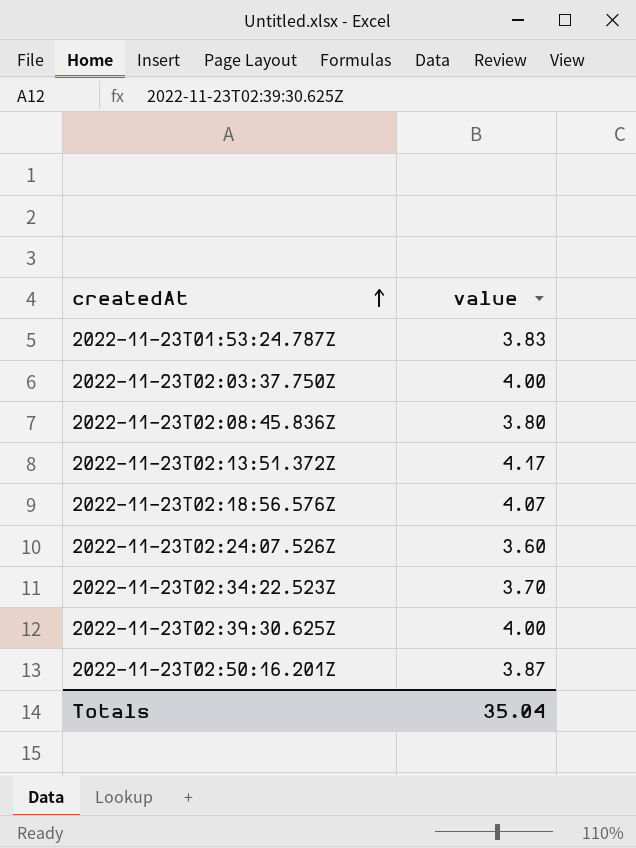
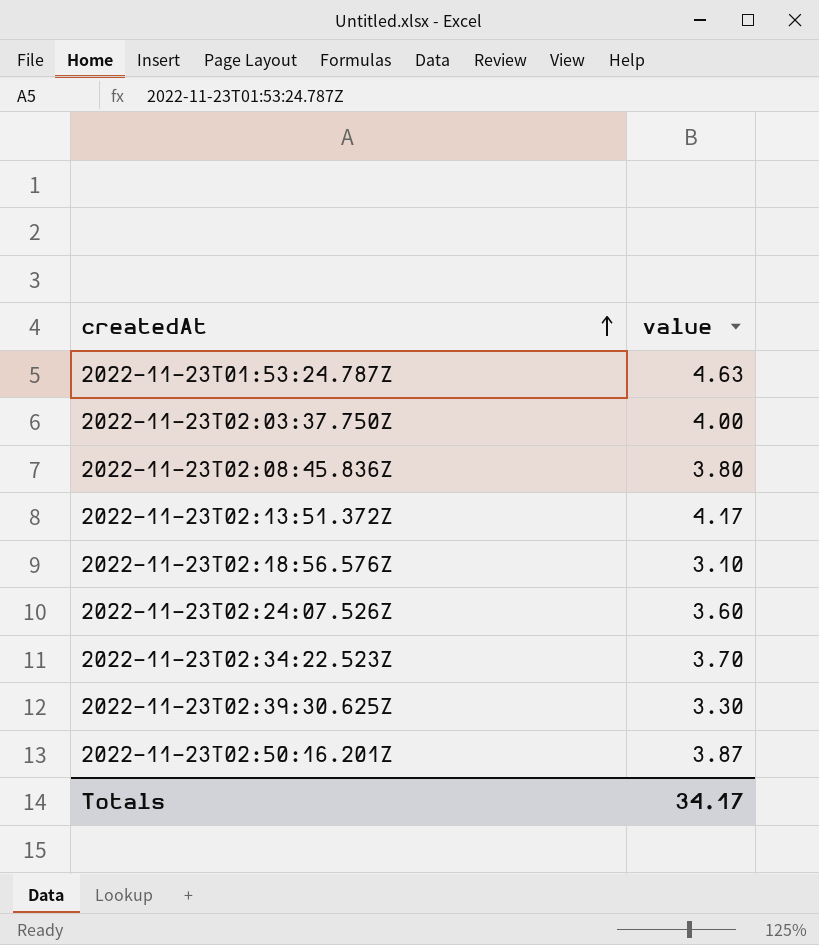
2022-11-23T01:53:24.787Z | value: 3.83 -> 4.63
2022-11-23T02:18:56.576Z | value: 4.07 -> 3.10
2022-11-23T02:39:30.625Z | value: 4.00 -> 3.30
Totals | value: 35.04 -> 34.17

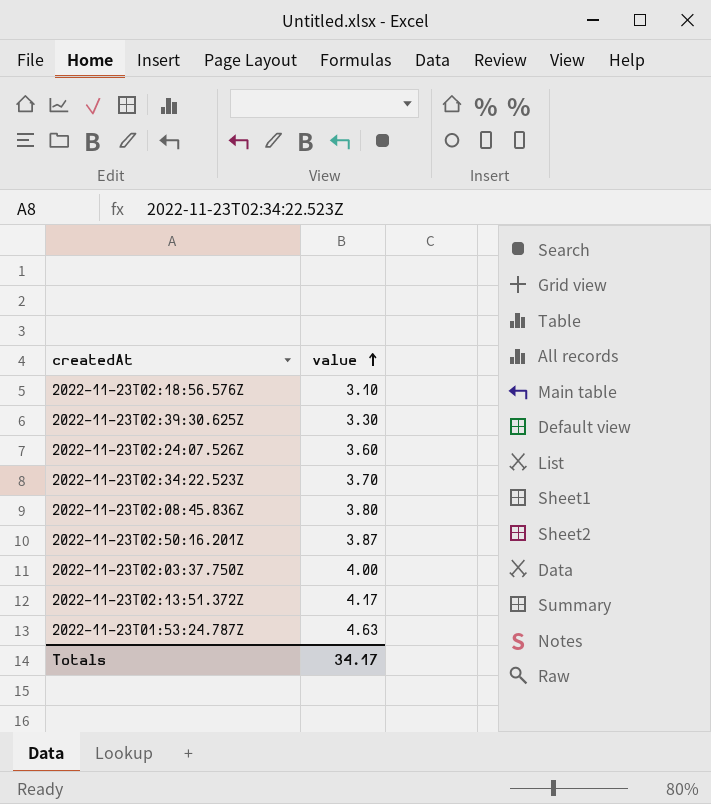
row order: createdAt ascending -> value ascending

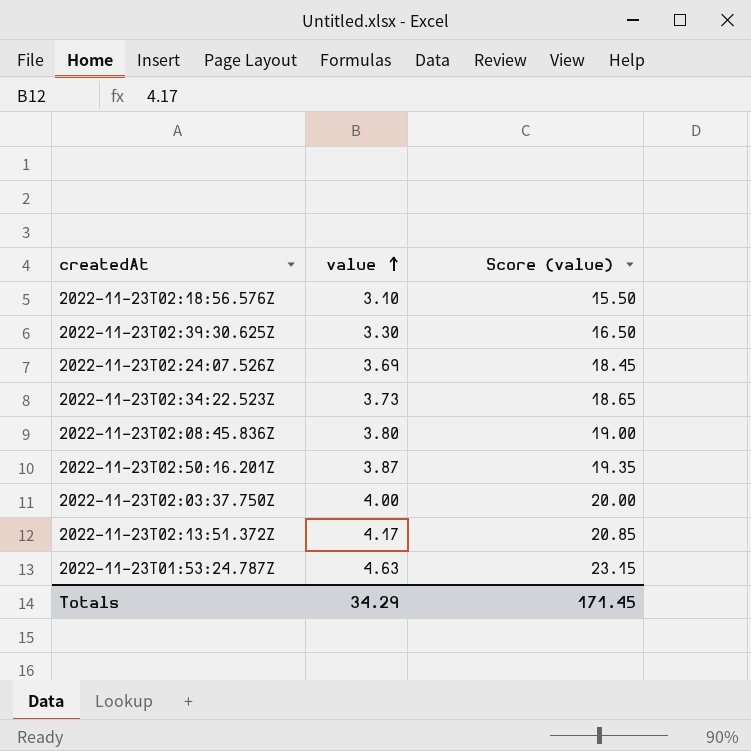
column Score (value) | formula: none -> [value] * 5
2022-11-23T02:24:07.526Z | value: 3.60 -> 3.69
2022-11-23T02:34:22.523Z | value: 3.70 -> 3.73
Totals | value: 34.17 -> 34.29

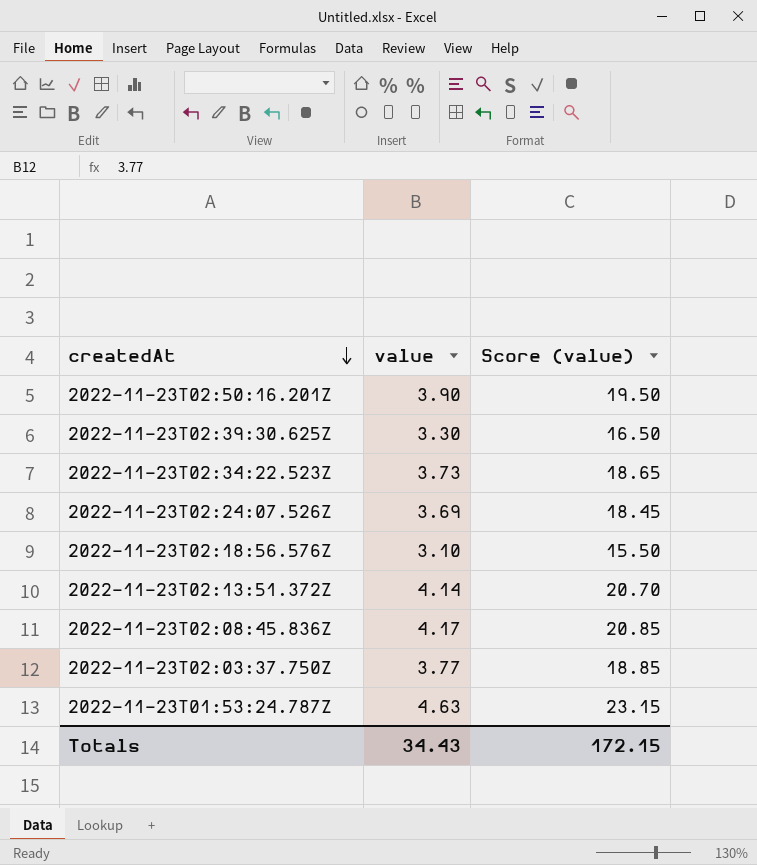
row order: value ascending -> createdAt descending
2022-11-23T02:50:16.201Z | value: 3.87 -> 3.90
2022-11-23T02:50:16.201Z | Score (value): 19.35 -> 19.50
2022-11-23T02:13:51.372Z | value: 4.17 -> 4.14
2022-11-23T02:13:51.372Z | Score (value): 20.85 -> 20.70
2022-11-23T02:08:45.836Z | value: 3.80 -> 4.17
2022-11-23T02:08:45.836Z | Score (value): 19.00 -> 20.85
2022-11-23T02:03:37.750Z | value: 4.00 -> 3.77
2022-11-23T02:03:37.750Z | Score (value): 20.00 -> 18.85
Totals | value: 34.29 -> 34.43
Totals | Score (value): 171.45 -> 172.15

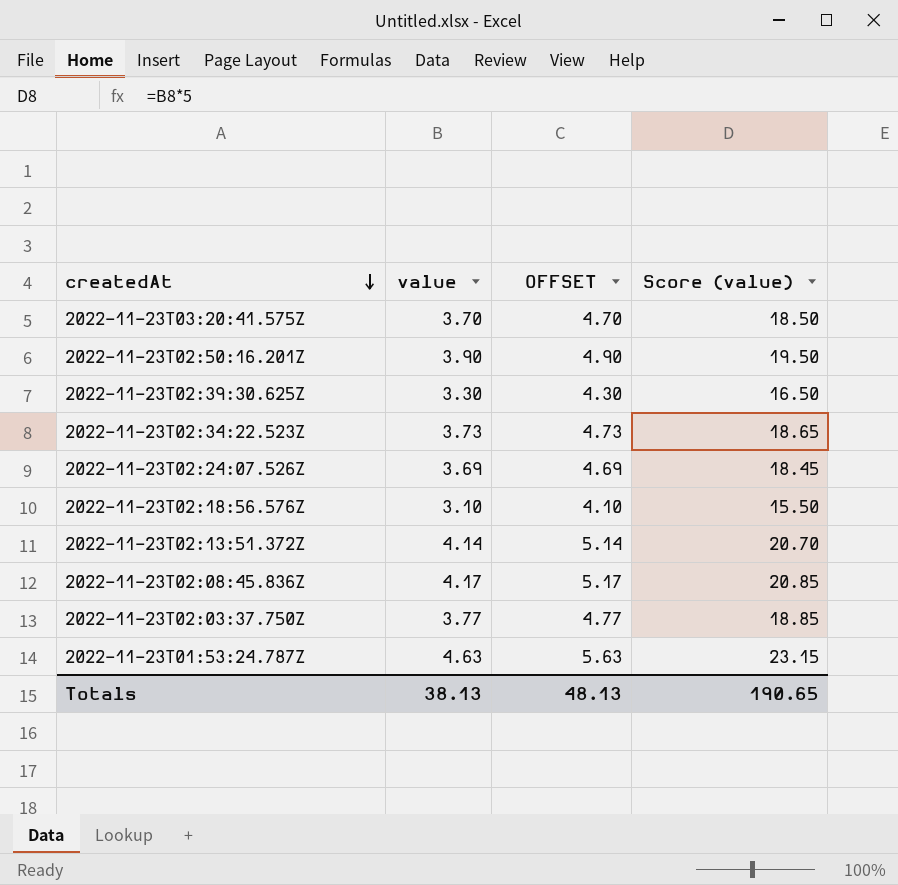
column OFFSET | formula: none -> [value] + 1
row 2022-11-23T03:20:41.575Z: none -> 3.70 | 4.70 | 18.50
Totals | value: 34.43 -> 38.13
Totals | Score (value): 172.15 -> 190.65

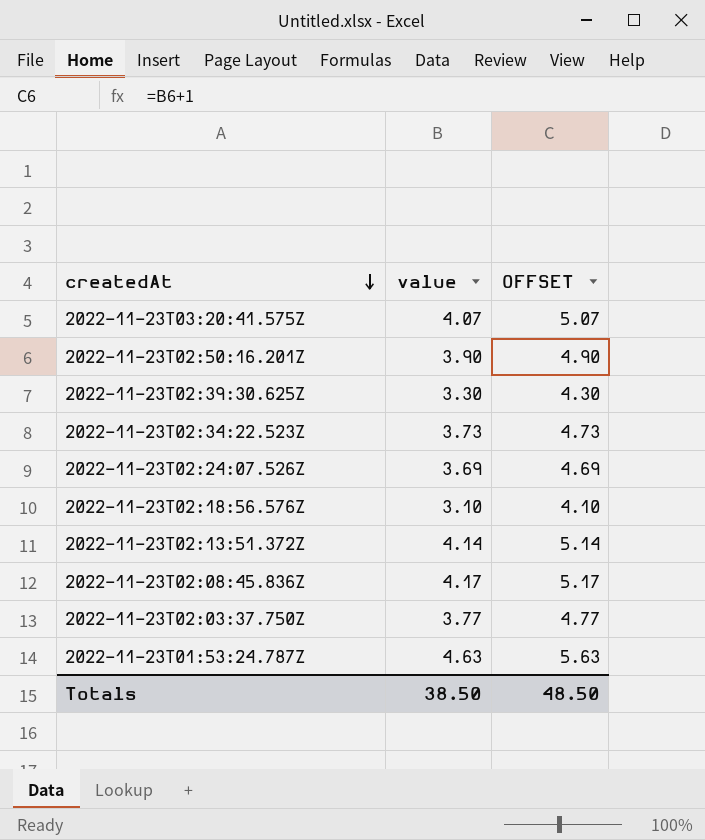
column Score (value) | formula: [value] * 5 -> none
2022-11-23T03:20:41.575Z | value: 3.70 -> 4.07
2022-11-23T03:20:41.575Z | OFFSET: 4.70 -> 5.07
Totals | value: 38.13 -> 38.50
Totals | OFFSET: 48.13 -> 48.50

